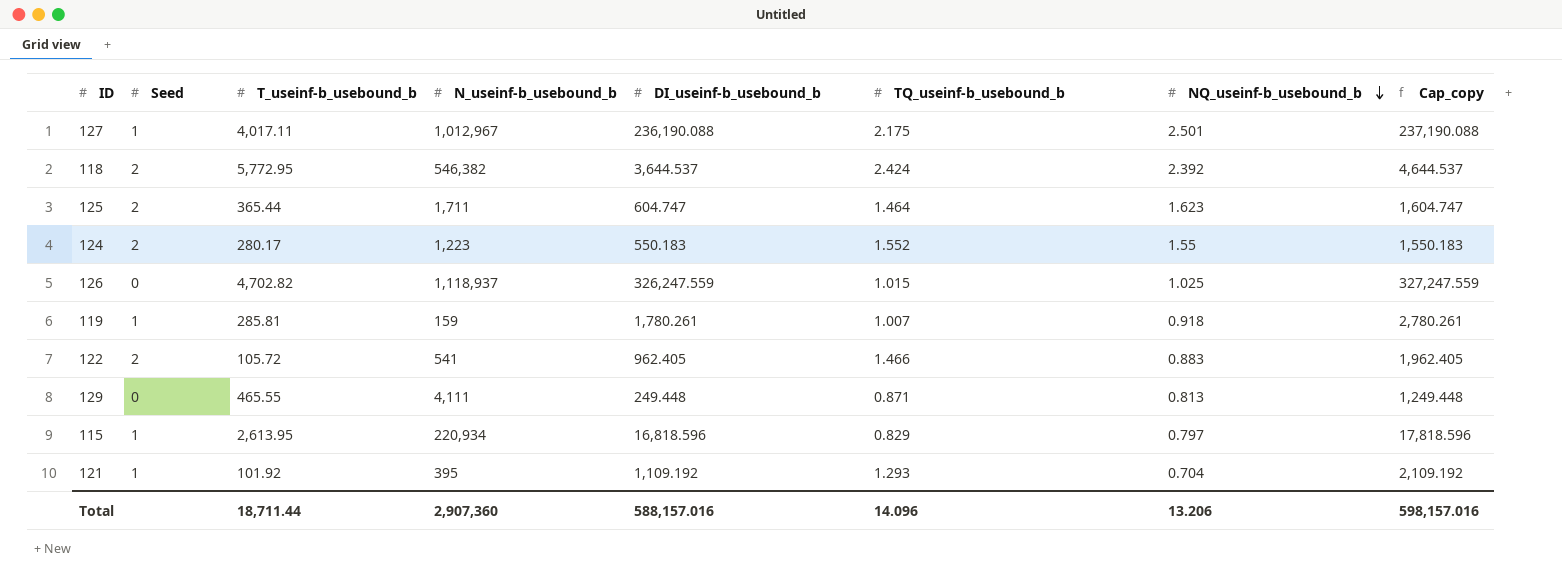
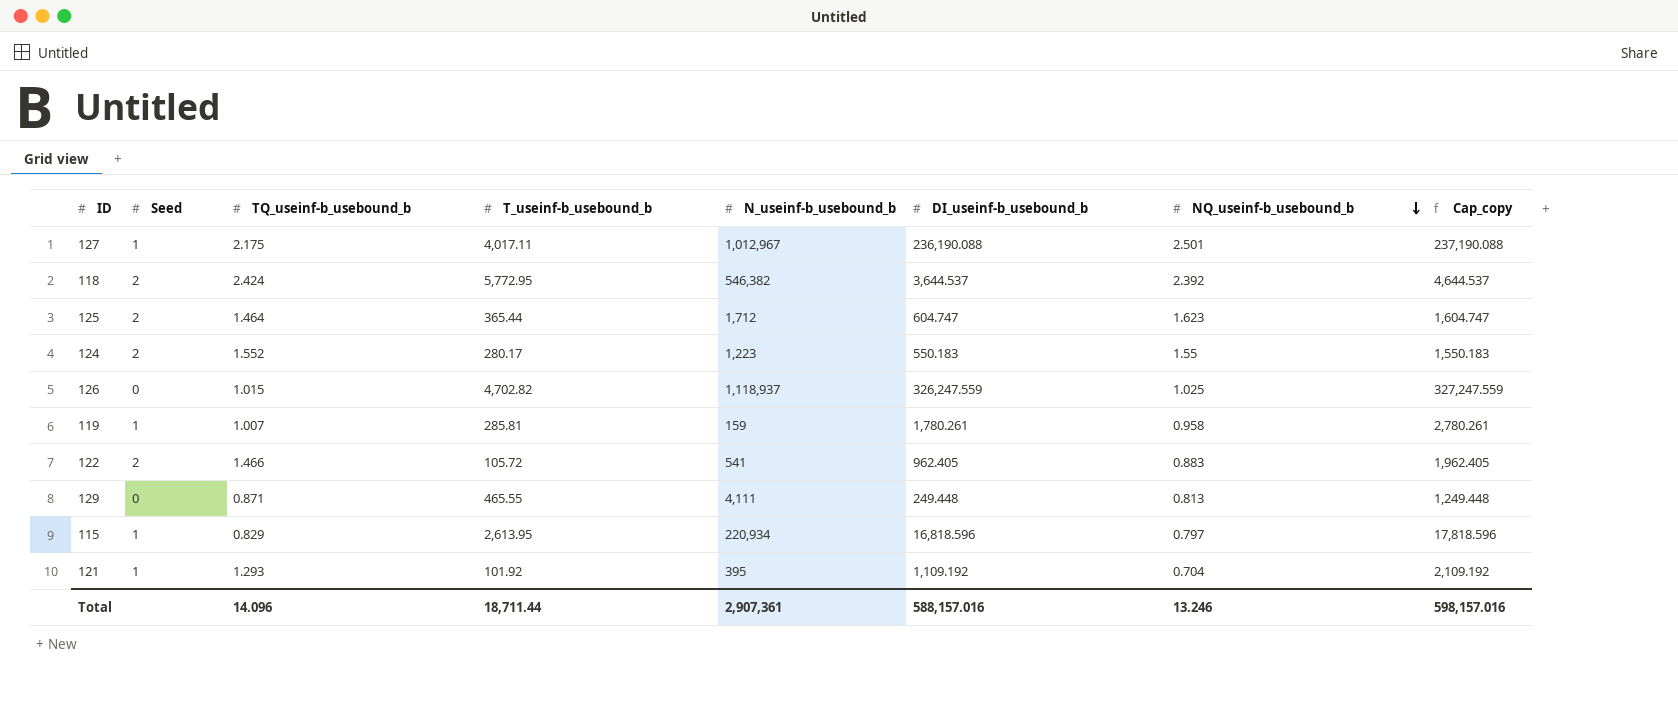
column TQ_useinf-b_usebound_b | position: 6 -> 3
125 | N_useinf-b_usebound_b: 1,711 -> 1,712
119 | NQ_useinf-b_usebound_b: 0.918 -> 0.958
Total | N_useinf-b_usebound_b: 2,907,360 -> 2,907,361
Total | NQ_useinf-b_usebound_b: 13.206 -> 13.246

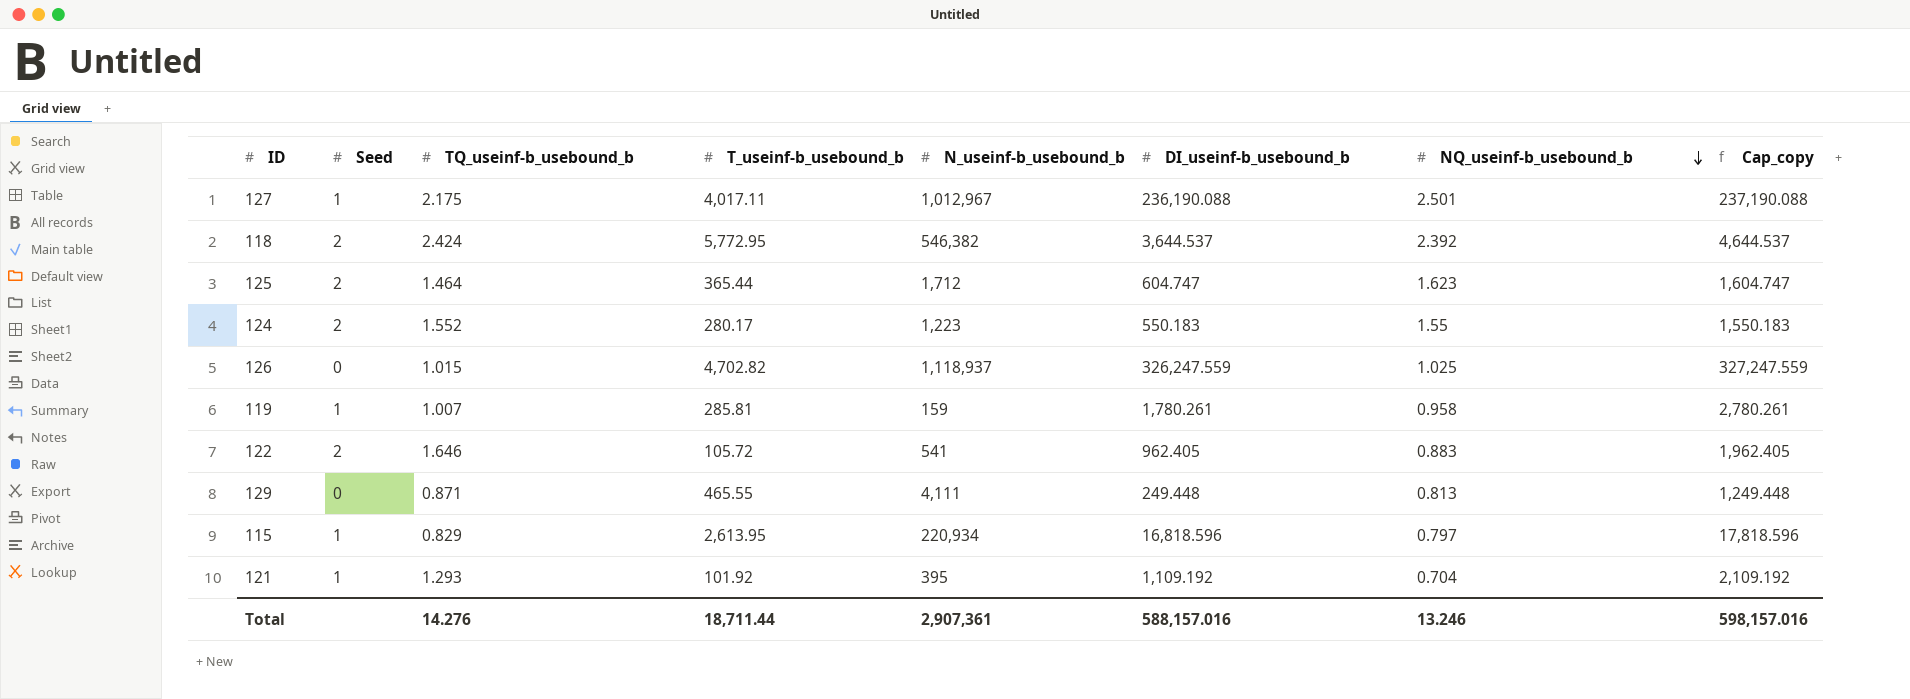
122 | TQ_useinf-b_usebound_b: 1.466 -> 1.646
Total | TQ_useinf-b_usebound_b: 14.096 -> 14.276

